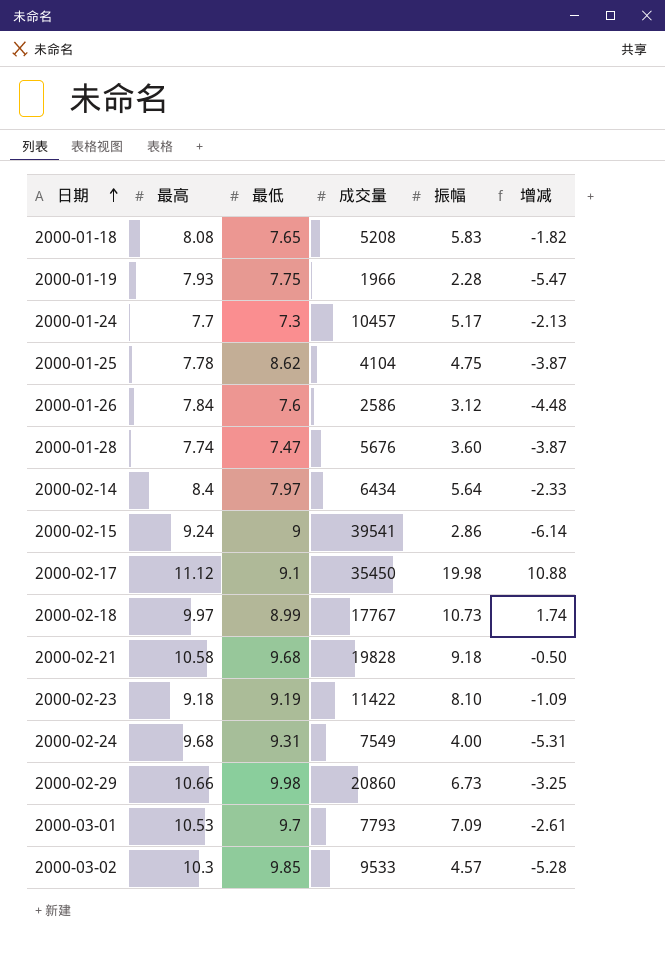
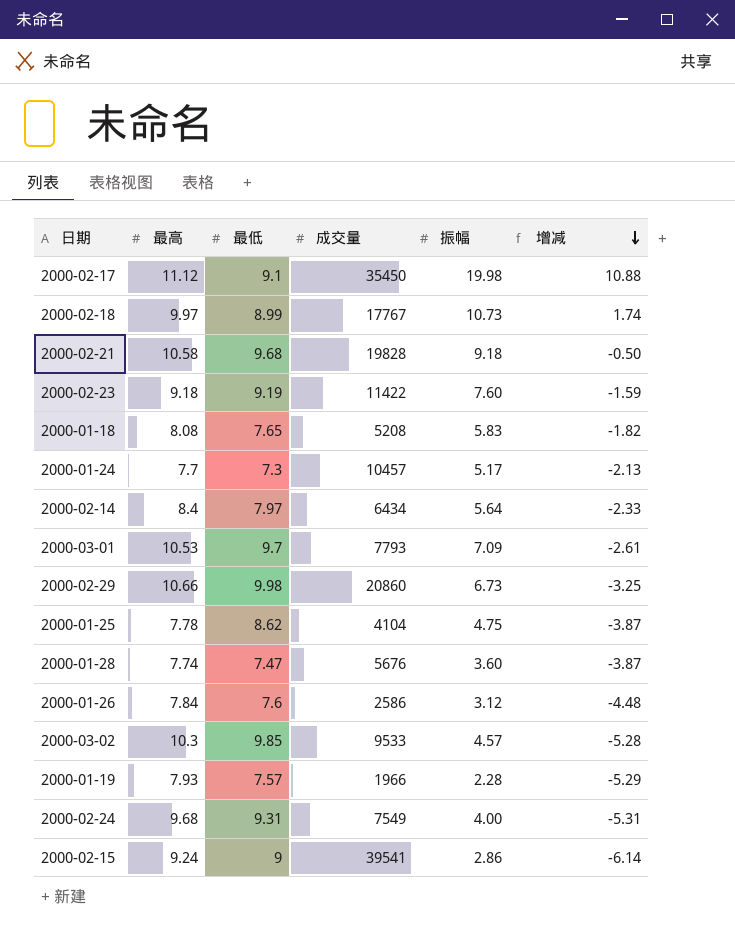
row order: 日期 ascending -> 增减 descending
2000-02-23 | 振幅: 8.10 -> 7.60
2000-02-23 | 增减: -1.09 -> -1.59
2000-01-19 | 最低: 7.75 -> 7.57
2000-01-19 | 增减: -5.47 -> -5.29

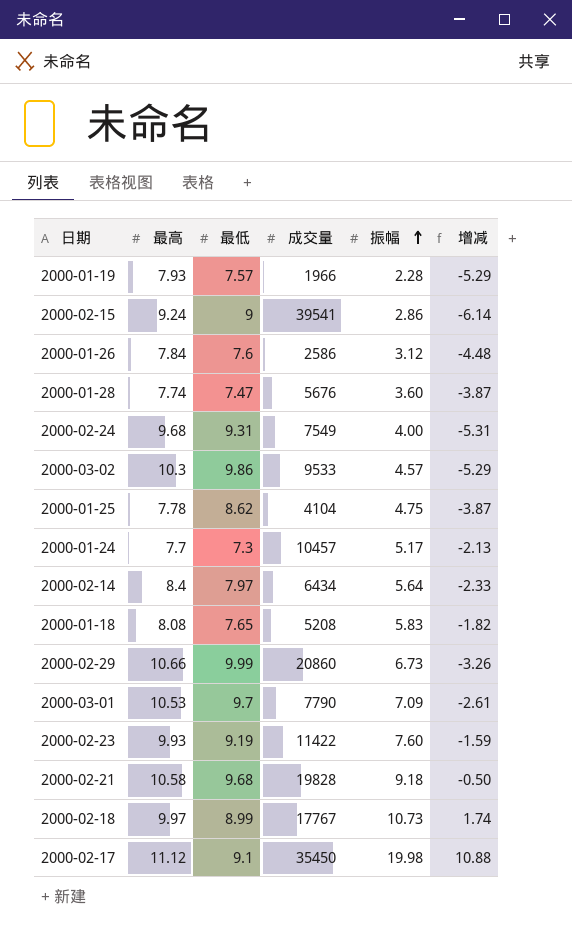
row order: 增减 descending -> 振幅 ascending
2000-03-02 | 最低: 9.85 -> 9.86
2000-03-02 | 增减: -5.28 -> -5.29
2000-02-29 | 最低: 9.98 -> 9.99
2000-02-29 | 增减: -3.25 -> -3.26
2000-03-01 | 成交量: 7793 -> 7790
2000-02-23 | 最高: 9.18 -> 9.93

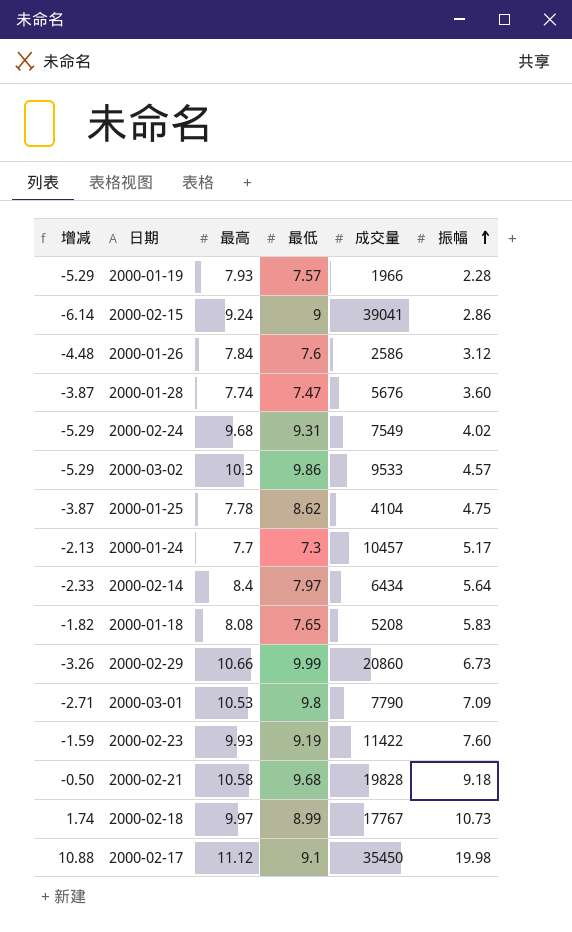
column 增减 | position: 6 -> 1
2000-02-15 | 成交量: 39541 -> 39041
2000-02-24 | 增减: -5.31 -> -5.29
2000-02-24 | 振幅: 4.00 -> 4.02
2000-03-01 | 增减: -2.61 -> -2.71
2000-03-01 | 最低: 9.7 -> 9.8

